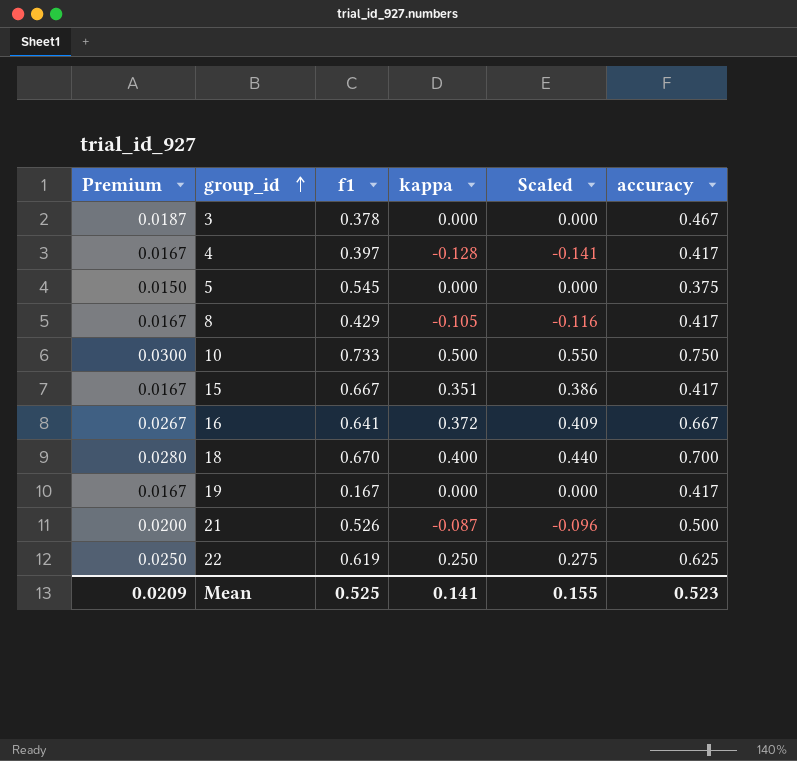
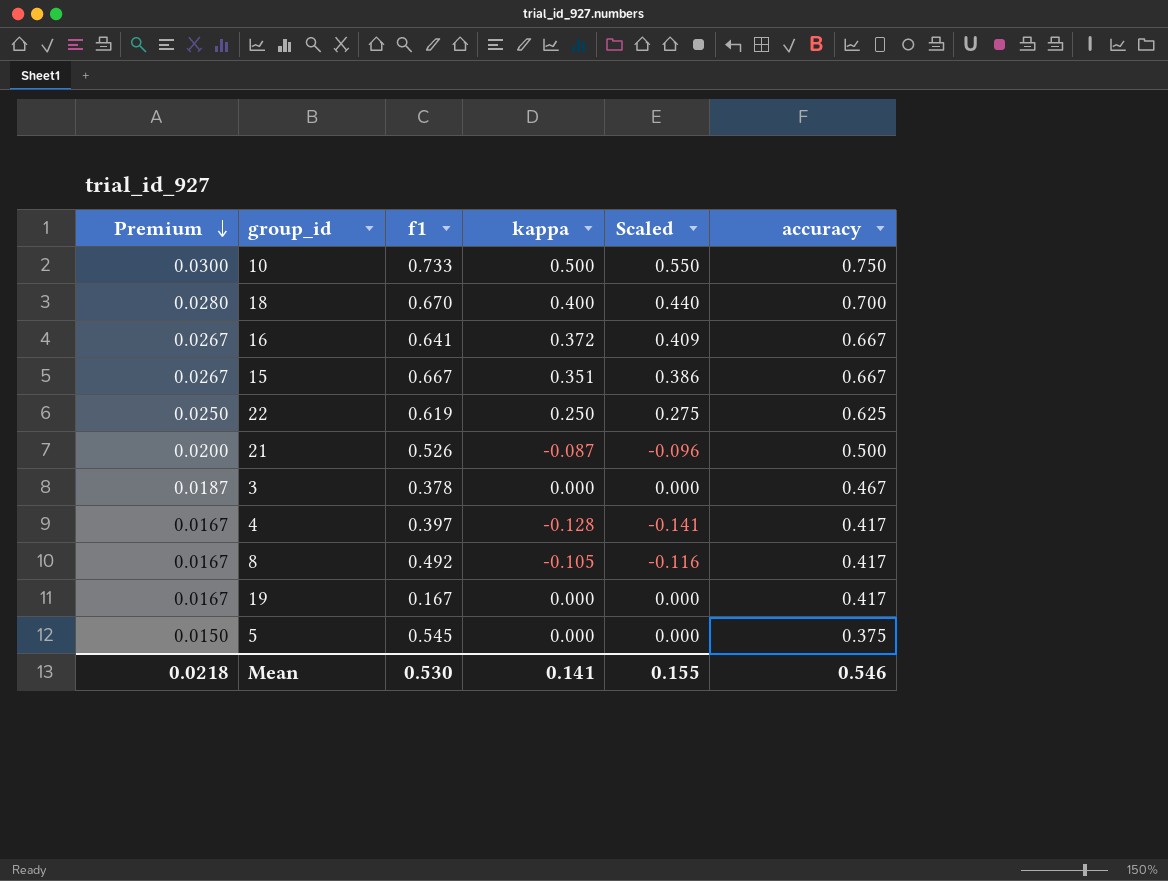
row order: group_id ascending -> Premium descending
15 | Premium: 0.0167 -> 0.0267
15 | accuracy: 0.417 -> 0.667
8 | f1: 0.429 -> 0.492
Mean | Premium: 0.0209 -> 0.0218
Mean | f1: 0.525 -> 0.530
Mean | accuracy: 0.523 -> 0.546

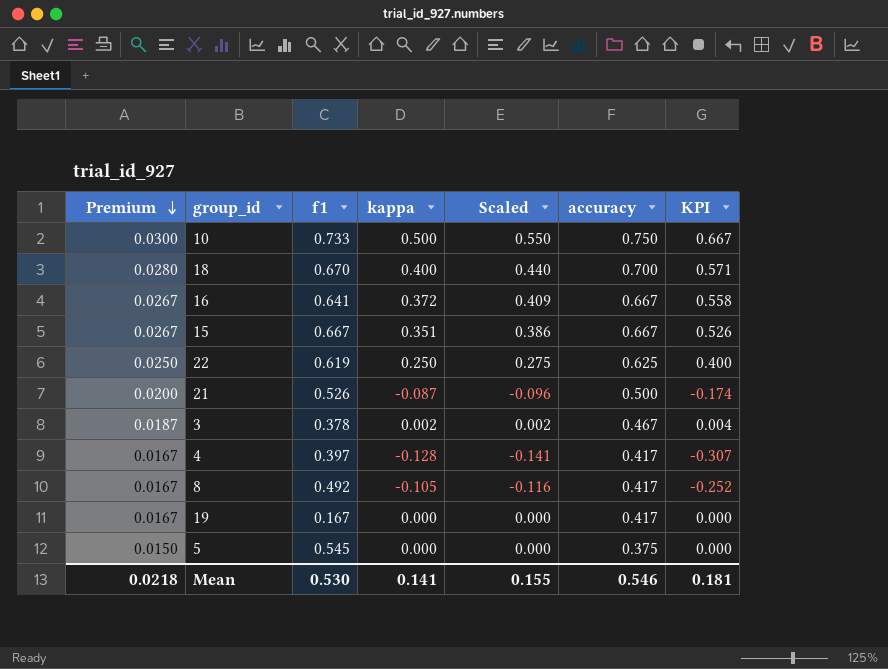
column KPI | formula: none -> [kappa] / [accuracy]
3 | kappa: 0.000 -> 0.002
3 | Scaled: 0.000 -> 0.002

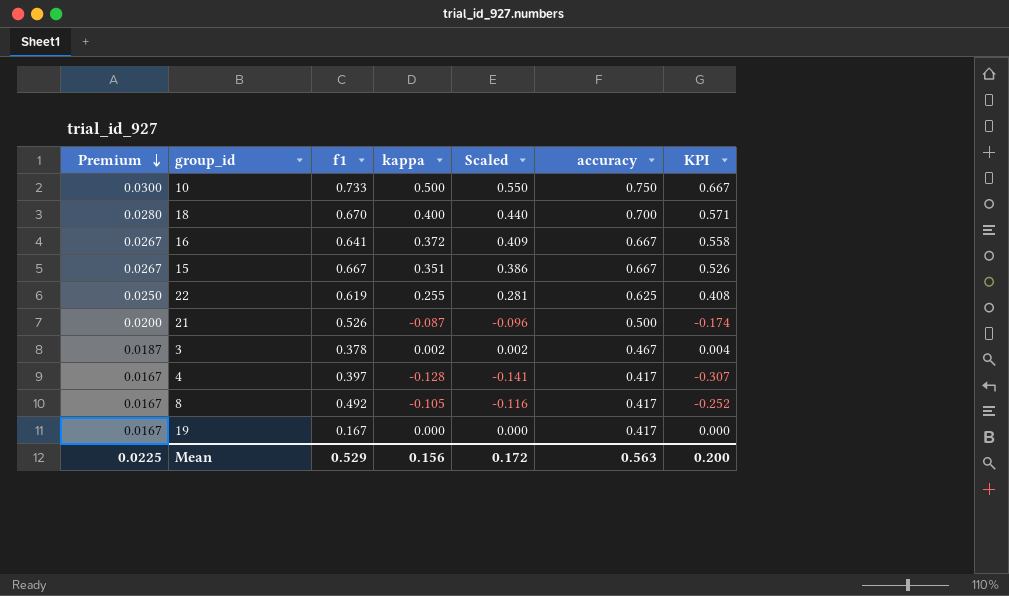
row 5: 0.0150 | 0.545 | 0.000 | 0.000 | 0.375 | 0.000 -> none
22 | kappa: 0.250 -> 0.255
22 | Scaled: 0.275 -> 0.281
22 | KPI: 0.400 -> 0.408
Mean | Premium: 0.0218 -> 0.0225
Mean | f1: 0.530 -> 0.529
Mean | kappa: 0.141 -> 0.156
Mean | Scaled: 0.155 -> 0.172
Mean | accuracy: 0.546 -> 0.563
Mean | KPI: 0.181 -> 0.200

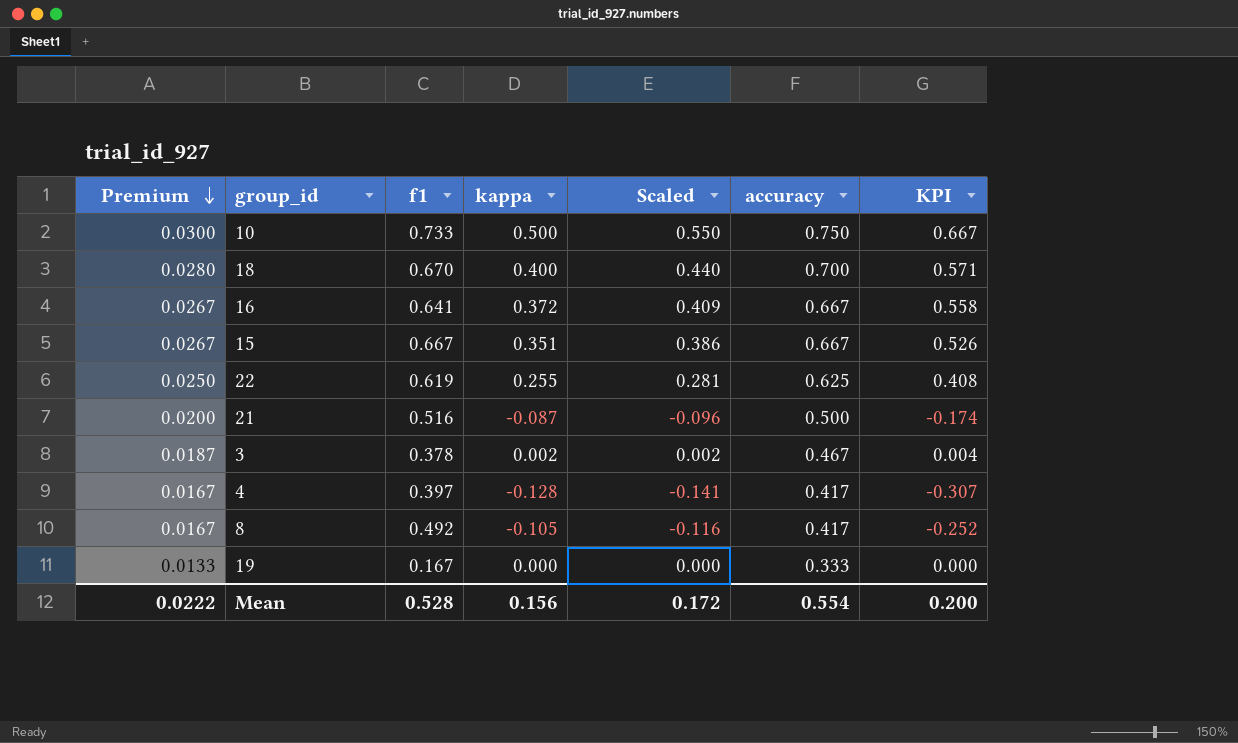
21 | f1: 0.526 -> 0.516
19 | Premium: 0.0167 -> 0.0133
19 | accuracy: 0.417 -> 0.333
Mean | Premium: 0.0225 -> 0.0222
Mean | f1: 0.529 -> 0.528
Mean | accuracy: 0.563 -> 0.554

